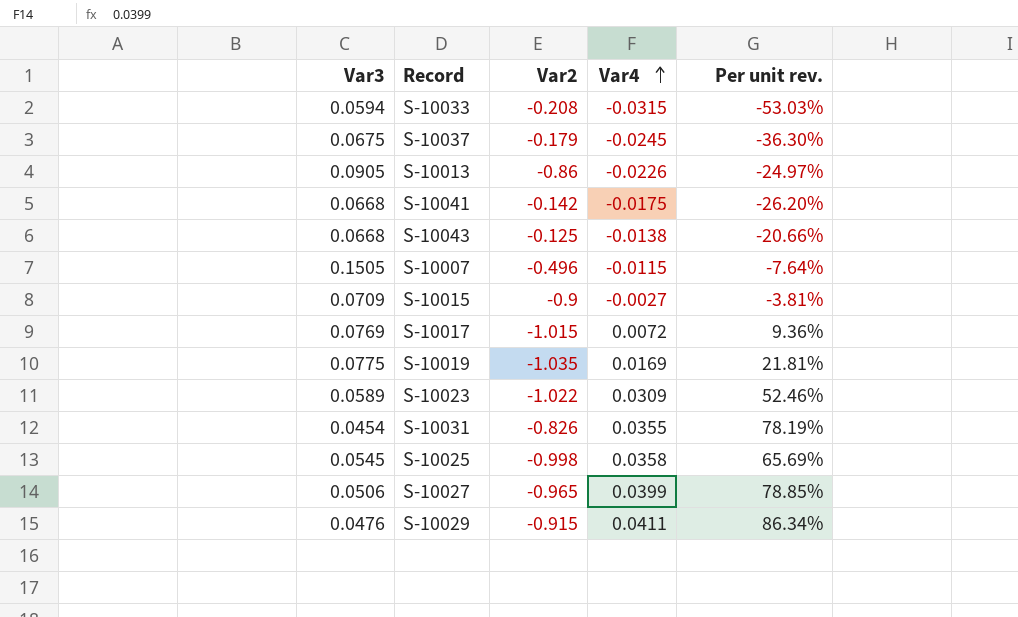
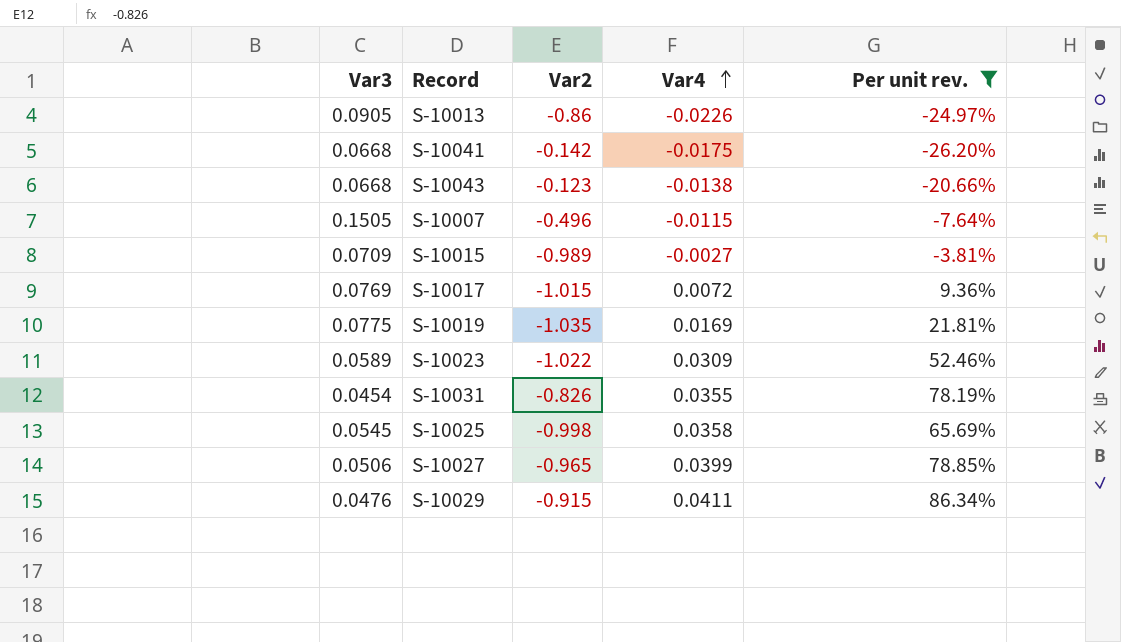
filter: none -> Per unit rev. >= -26.20%
S-10043 | Var2: -0.125 -> -0.123
S-10015 | Var2: -0.9 -> -0.989

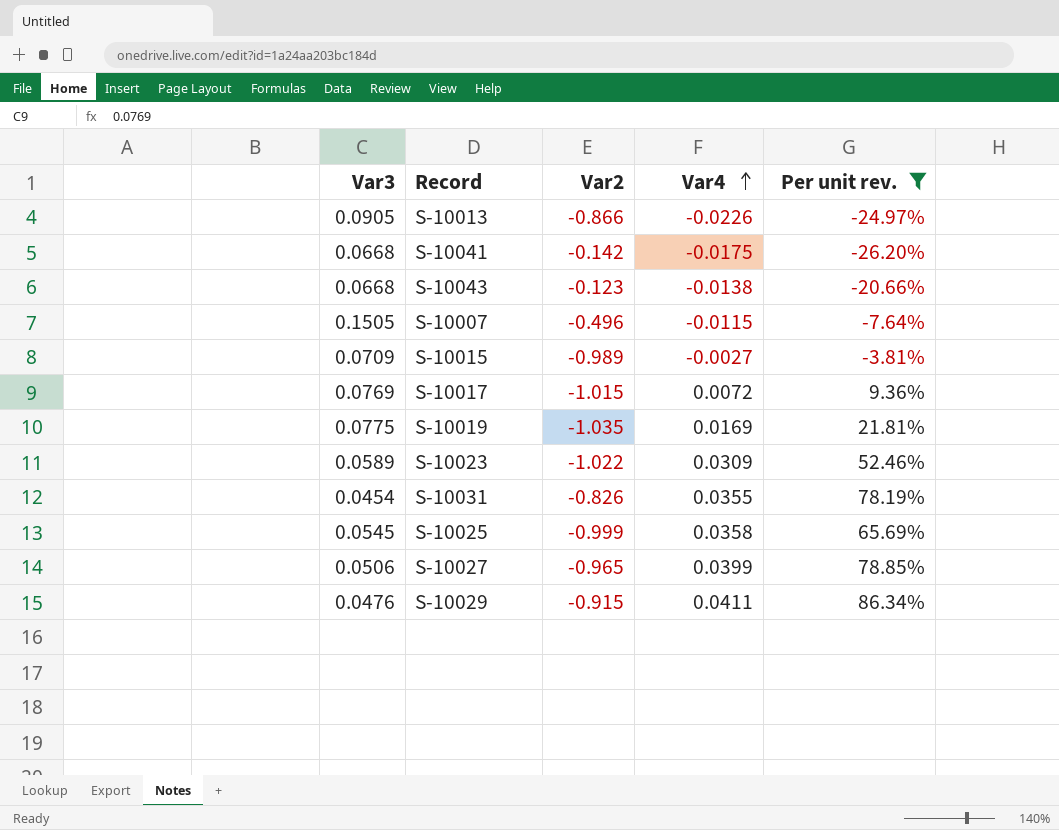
S-10013 | Var2: -0.86 -> -0.866
S-10025 | Var2: -0.998 -> -0.999

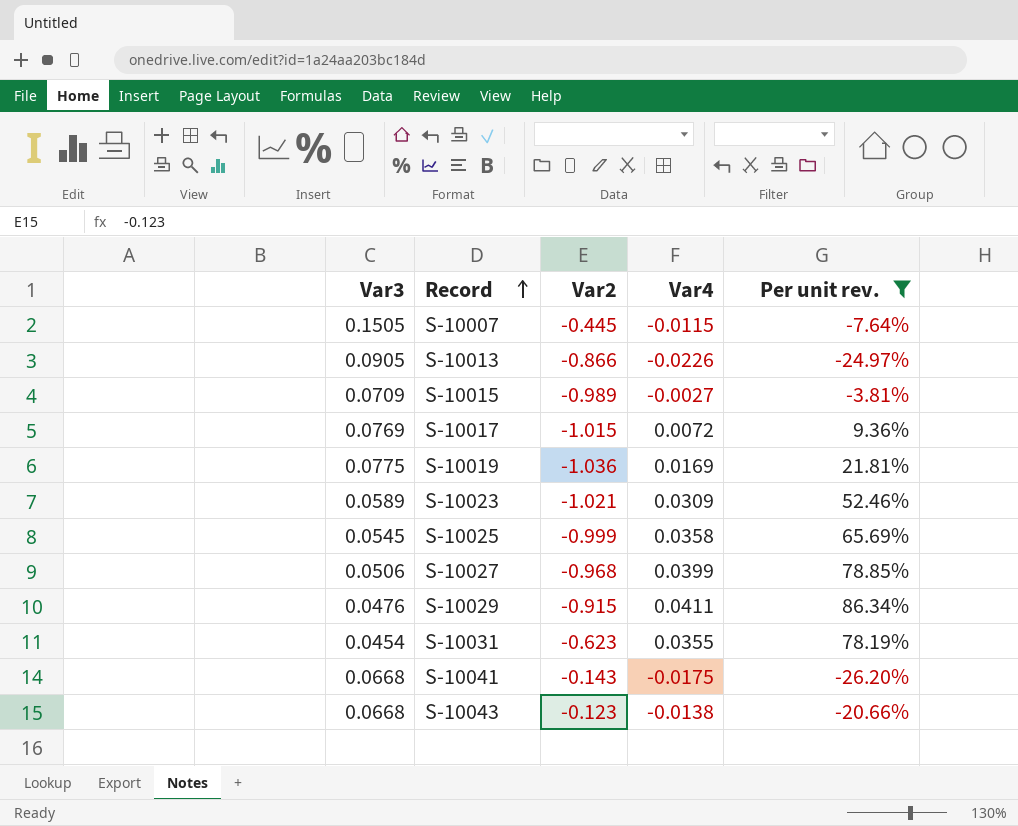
row order: Var4 ascending -> Record ascending
S-10007 | Var2: -0.496 -> -0.445
S-10019 | Var2: -1.035 -> -1.036
S-10023 | Var2: -1.022 -> -1.021
S-10027 | Var2: -0.965 -> -0.968
S-10031 | Var2: -0.826 -> -0.623
S-10041 | Var2: -0.142 -> -0.143

